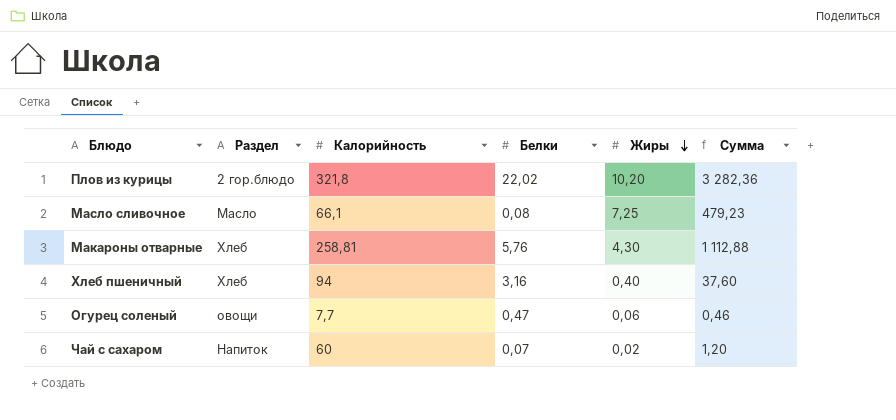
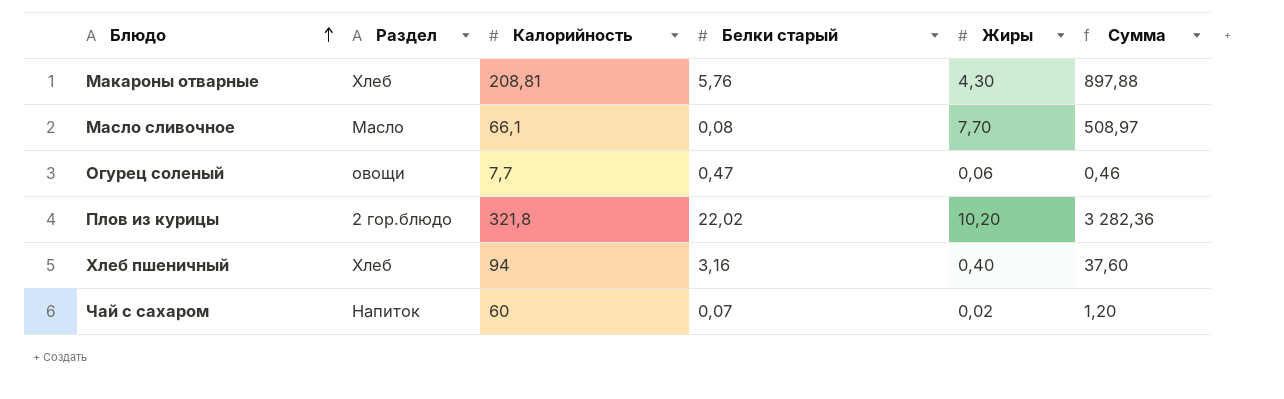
row order: Жиры descending -> Блюдо ascending
column name: Белки -> Белки старый
Макароны отварные | Калорийность: 258,81 -> 208,81
Макароны отварные | Сумма: 1 112,88 -> 897,88
Масло сливочное | Жиры: 7,25 -> 7,70
Масло сливочное | Сумма: 479,23 -> 508,97

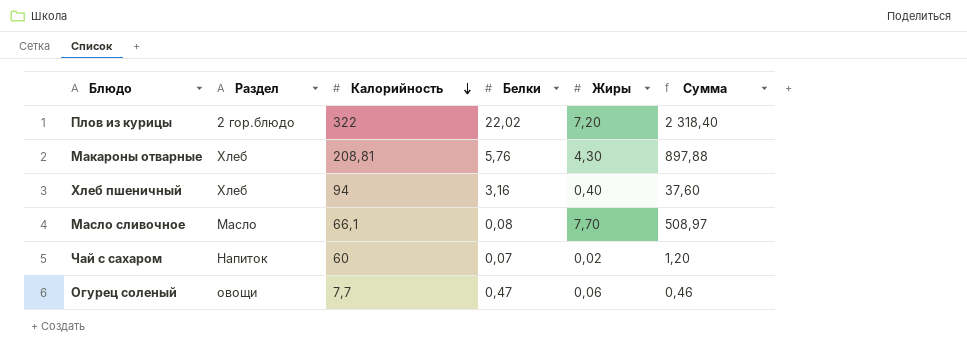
row order: Блюдо ascending -> Калорийность descending
column name: Белки старый -> Белки
Плов из курицы | Калорийность: 321,8 -> 322
Плов из курицы | Жиры: 10,20 -> 7,20
Плов из курицы | Сумма: 3 282,36 -> 2 318,40

